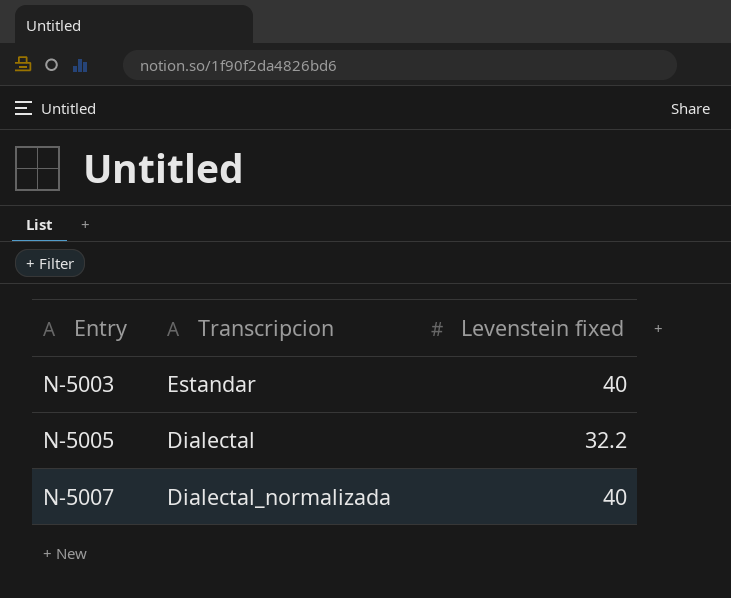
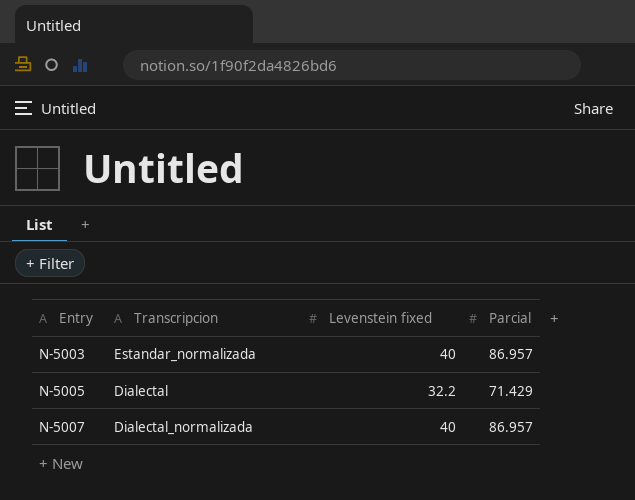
column Parcial | position: none -> 4
N-5003 | Transcripcion: Estandar -> Estandar_normalizada

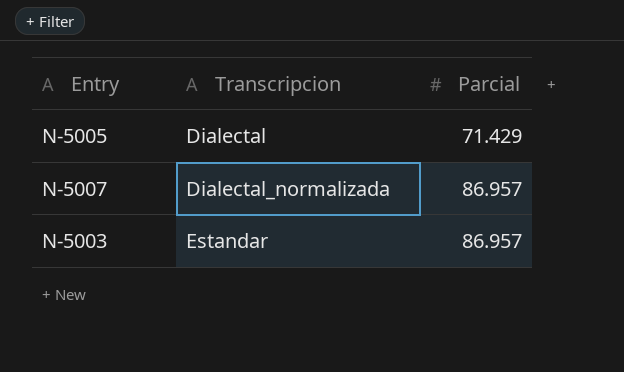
row order: Entry ascending -> Transcripcion ascending
column Levenstein fixed | position: 3 -> none
N-5003 | Transcripcion: Estandar_normalizada -> Estandar

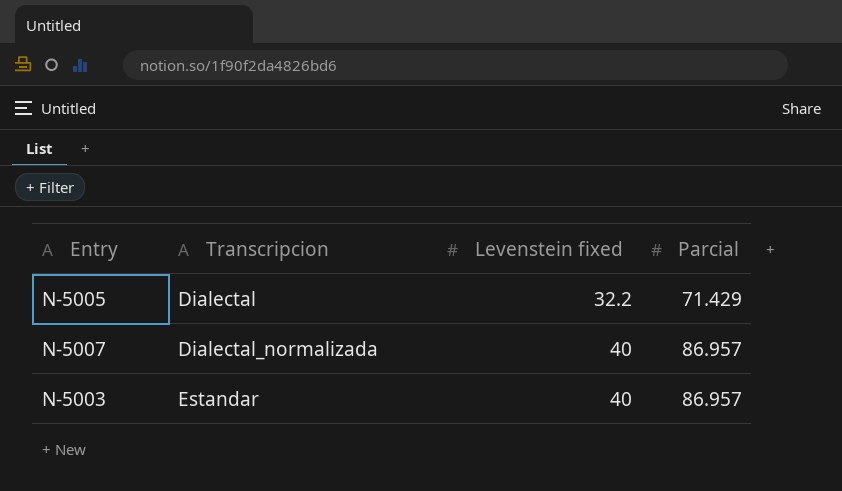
column Levenstein fixed | position: none -> 3

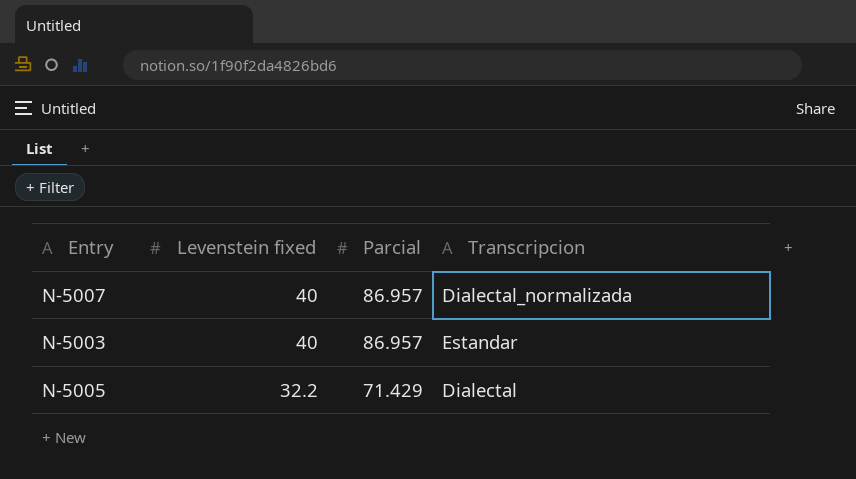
row order: Transcripcion ascending -> Levenstein fixed descending
column Transcripcion | position: 2 -> 4

